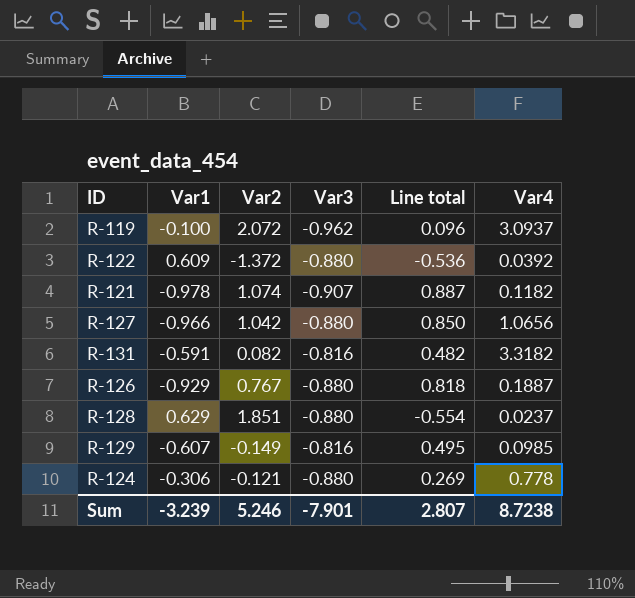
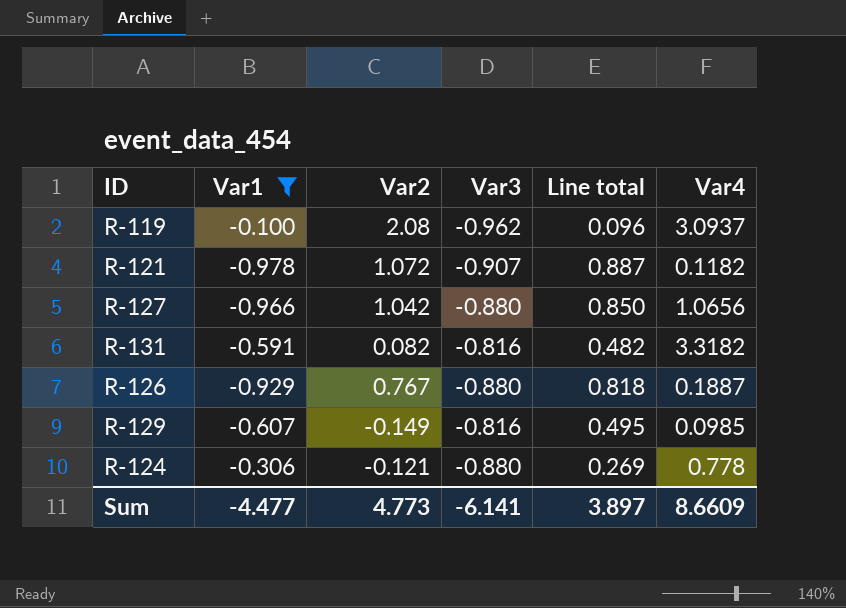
filter: none -> Var1 <= -0.100
R-119 | Var2: 2.072 -> 2.08
R-121 | Var2: 1.074 -> 1.072
Sum | Var1: -3.239 -> -4.477
Sum | Var2: 5.246 -> 4.773
Sum | Var3: -7.901 -> -6.141
Sum | Line total: 2.807 -> 3.897
Sum | Var4: 8.7238 -> 8.6609

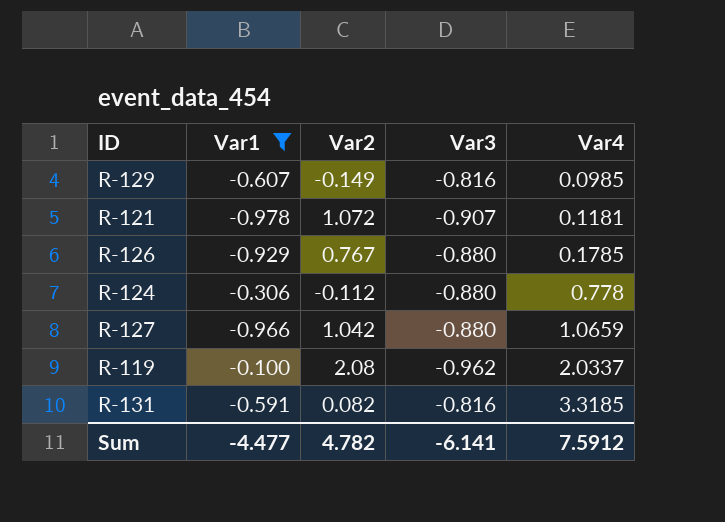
row order: none -> Var4 ascending
column Line total | formula: [Var1] * [Var3] -> none
R-121 | Var4: 0.1182 -> 0.1181
R-126 | Var4: 0.1887 -> 0.1785
R-124 | Var2: -0.121 -> -0.112
R-127 | Var4: 1.0656 -> 1.0659
R-119 | Var4: 3.0937 -> 2.0337
R-131 | Var4: 3.3182 -> 3.3185
Sum | Var2: 4.773 -> 4.782
Sum | Var4: 8.6609 -> 7.5912

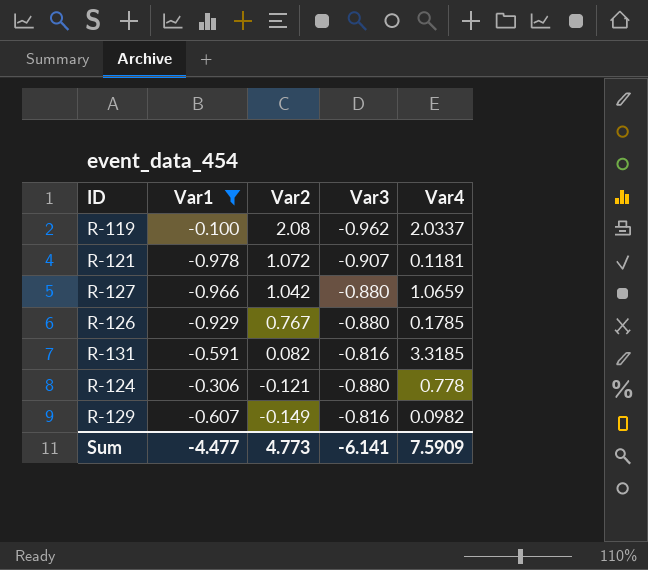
row order: Var4 ascending -> Var2 descending
R-124 | Var2: -0.112 -> -0.121
R-129 | Var4: 0.0985 -> 0.0982
Sum | Var2: 4.782 -> 4.773
Sum | Var4: 7.5912 -> 7.5909

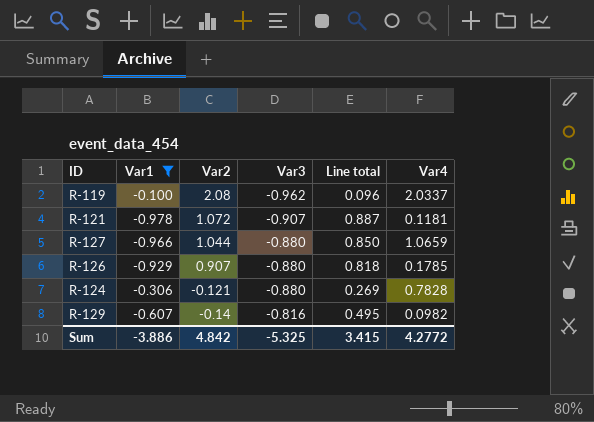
column Line total | formula: none -> [Var1] * [Var3]
row R-131: -0.591 | 0.082 | -0.816 | 3.3185 -> none
R-127 | Var2: 1.042 -> 1.044
R-126 | Var2: 0.767 -> 0.907
R-124 | Var4: 0.778 -> 0.7828
R-129 | Var2: -0.149 -> -0.14
Sum | Var1: -4.477 -> -3.886
Sum | Var2: 4.773 -> 4.842
Sum | Var3: -6.141 -> -5.325
Sum | Var4: 7.5909 -> 4.2772

